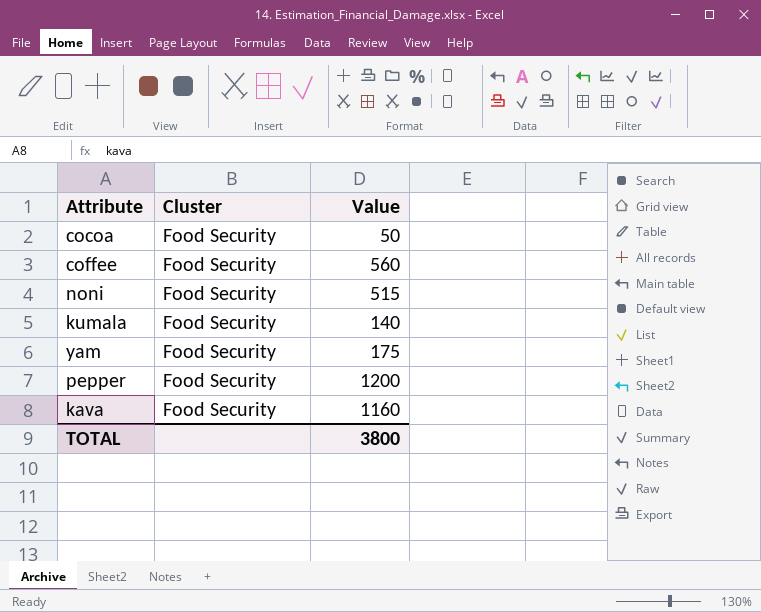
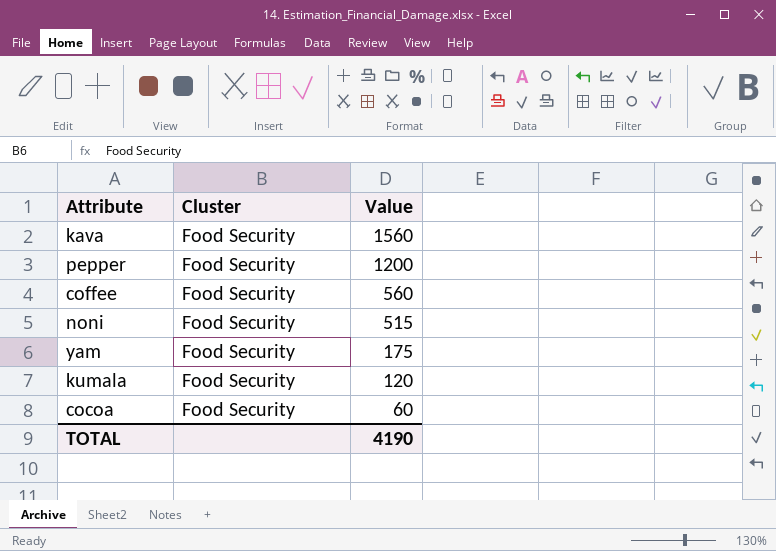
row order: none -> Value descending
kava | Value: 1160 -> 1560
kumala | Value: 140 -> 120
cocoa | Value: 50 -> 60
TOTAL | Value: 3800 -> 4190

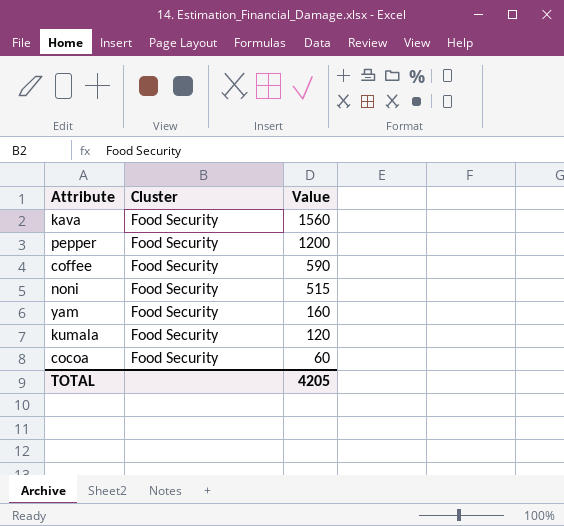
coffee | Value: 560 -> 590
yam | Value: 175 -> 160
TOTAL | Value: 4190 -> 4205

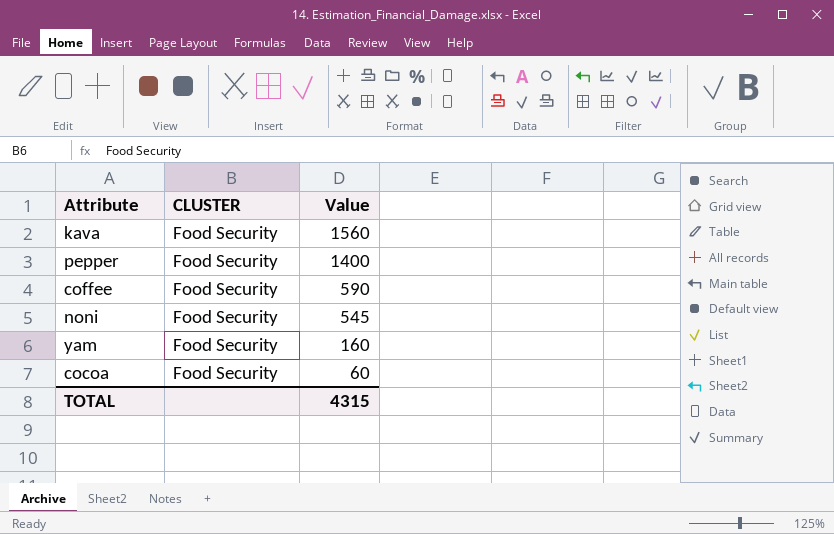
column name: Cluster -> CLUSTER
row kumala: Food Security | 120 -> none
pepper | Value: 1200 -> 1400
noni | Value: 515 -> 545
TOTAL | Value: 4205 -> 4315

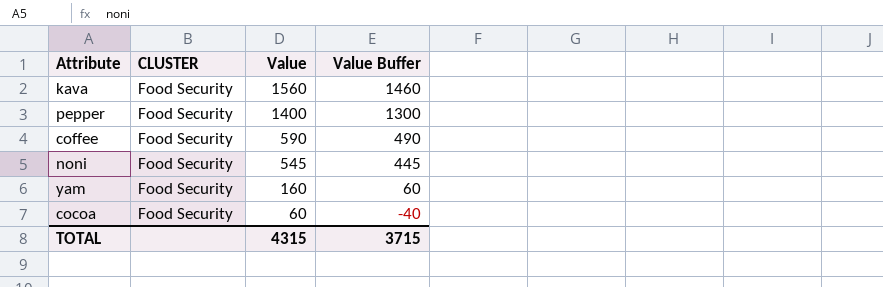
column Value Buffer | formula: none -> [Value] - 100

